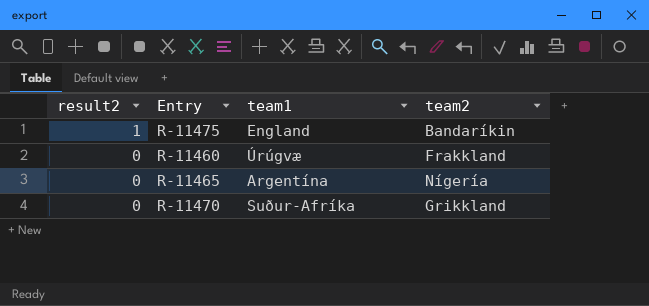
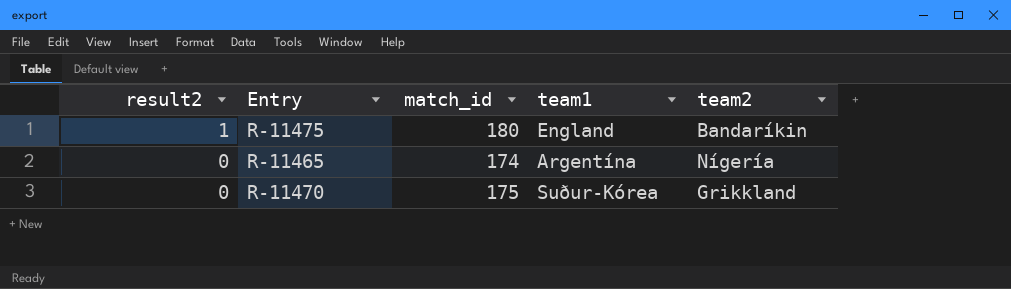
column match_id | position: none -> 3
row R-11460: 0 | Úrúgvæ | Frakkland -> none
R-11470 | team1: Suður-Afríka -> Suður-Kórea

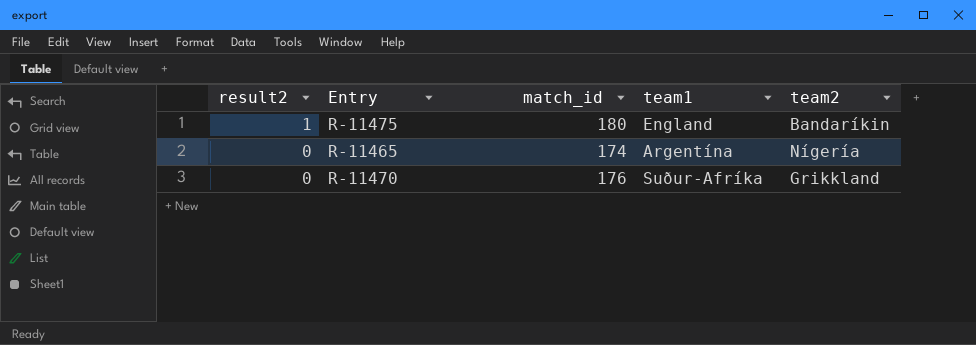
R-11470 | match_id: 175 -> 176
R-11470 | team1: Suður-Kórea -> Suður-Afríka

